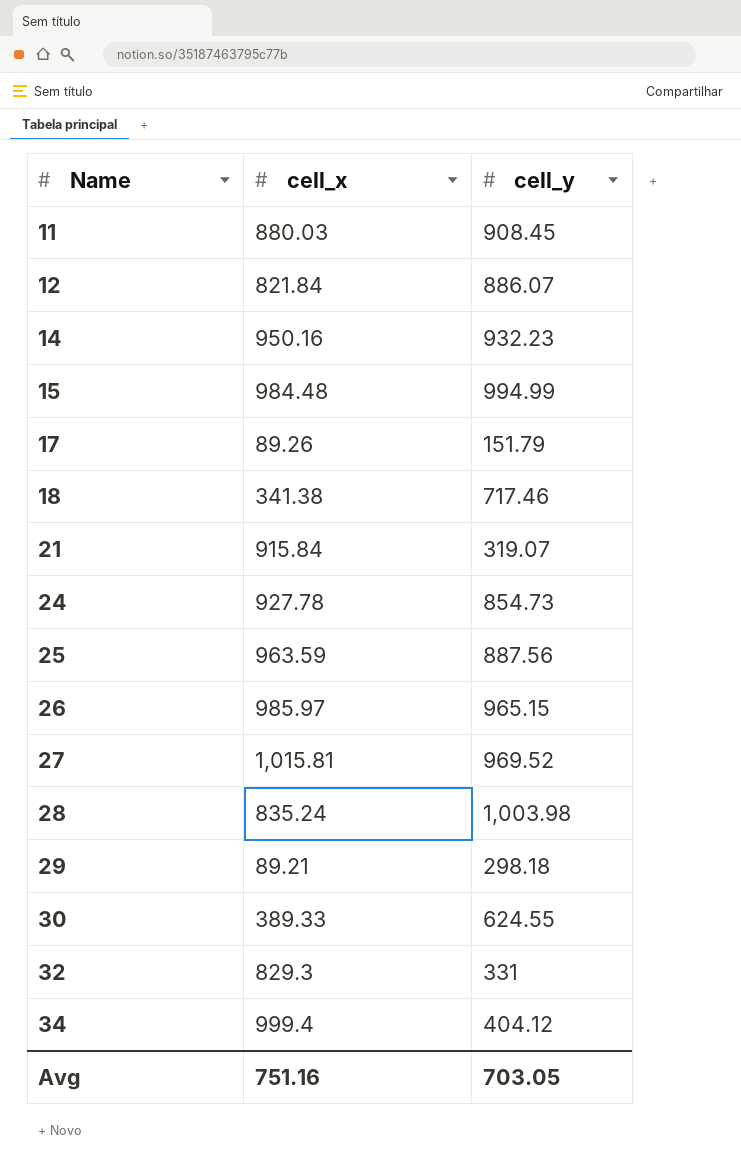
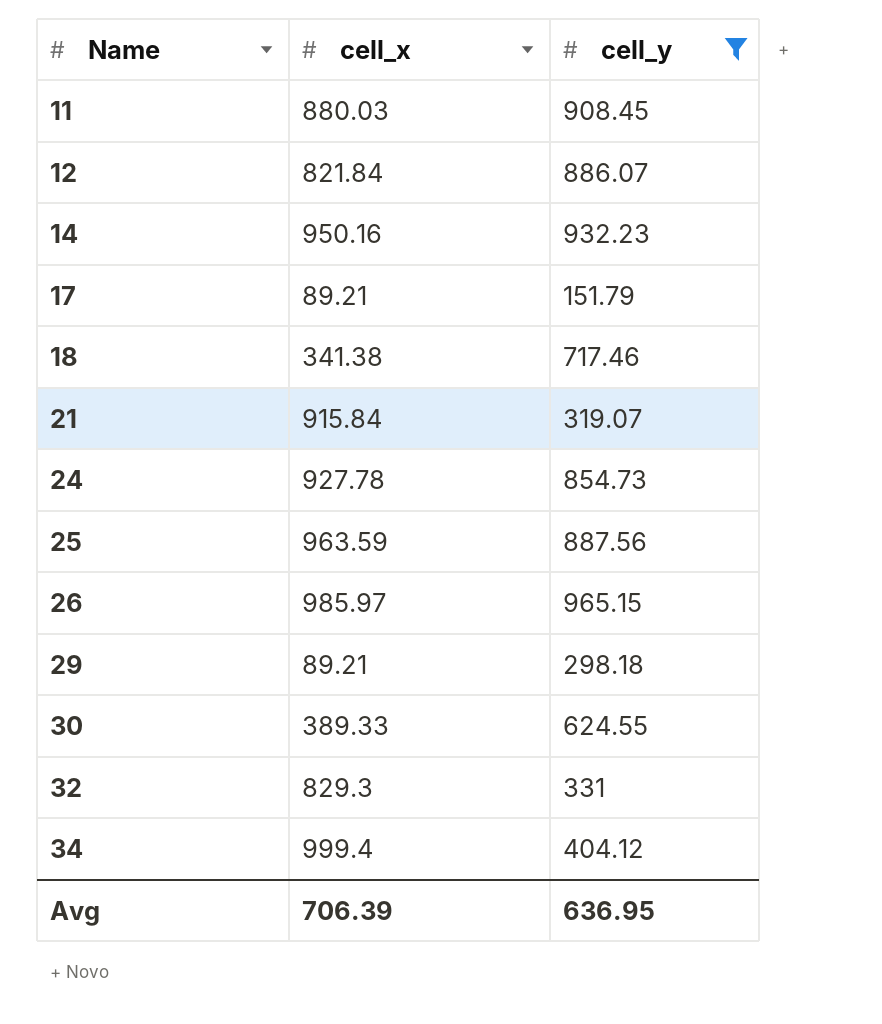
filter: none -> cell_y <= 965.15
17 | cell_x: 89.26 -> 89.21
Avg | cell_x: 751.16 -> 706.39
Avg | cell_y: 703.05 -> 636.95

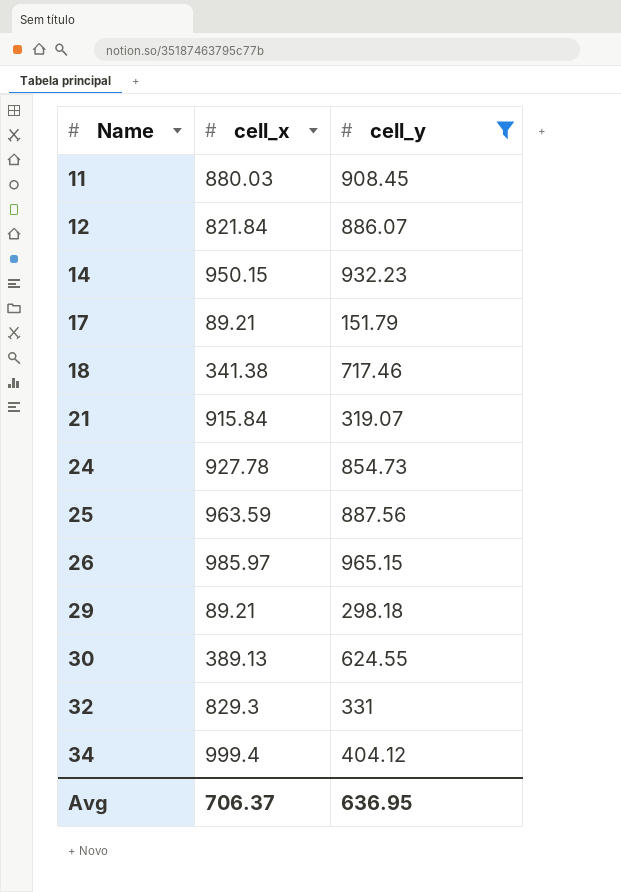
14 | cell_x: 950.16 -> 950.15
30 | cell_x: 389.33 -> 389.13
Avg | cell_x: 706.39 -> 706.37

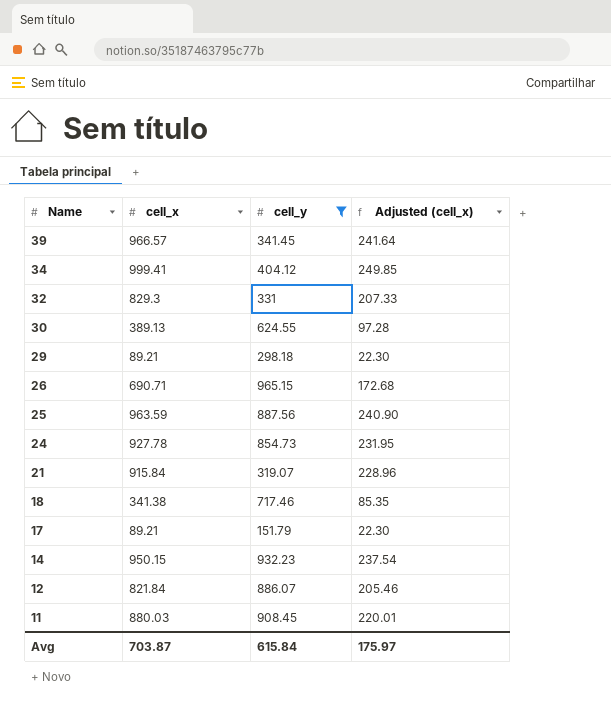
row order: Name ascending -> Name descending
column Adjusted (cell_x) | formula: none -> [cell_x] * 0.25
row 39: none -> 966.57 | 341.45 | 241.64
34 | cell_x: 999.4 -> 999.41
26 | cell_x: 985.97 -> 690.71
Avg | cell_x: 706.37 -> 703.87
Avg | cell_y: 636.95 -> 615.84

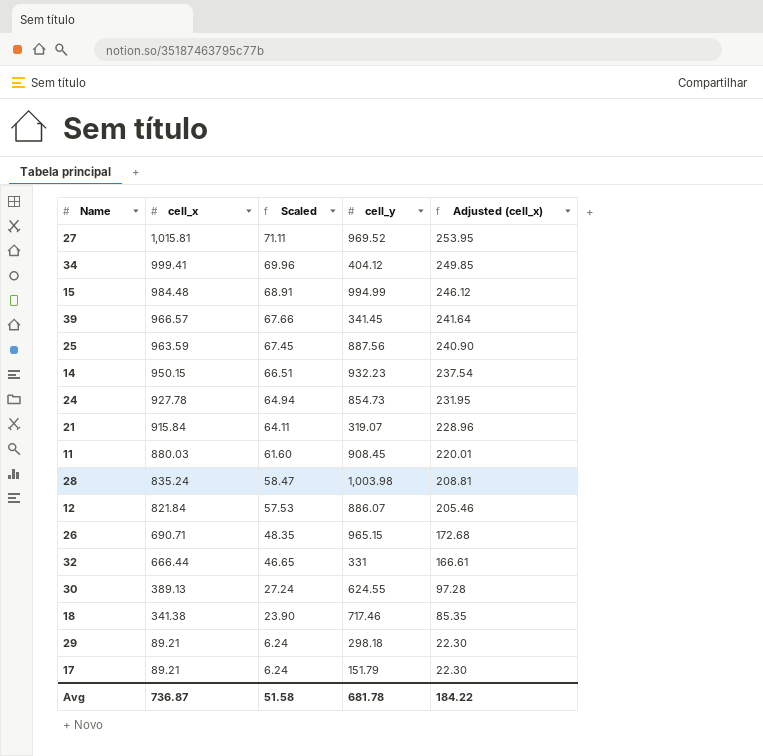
filter: cell_y <= 965.15 -> none
row order: Name descending -> cell_x descending
column Scaled | formula: none -> [cell_x] * 0.07
32 | cell_x: 829.3 -> 666.44
32 | Adjusted (cell_x): 207.33 -> 166.61
Avg | cell_x: 703.87 -> 736.87
Avg | cell_y: 615.84 -> 681.78
Avg | Adjusted (cell_x): 175.97 -> 184.22

